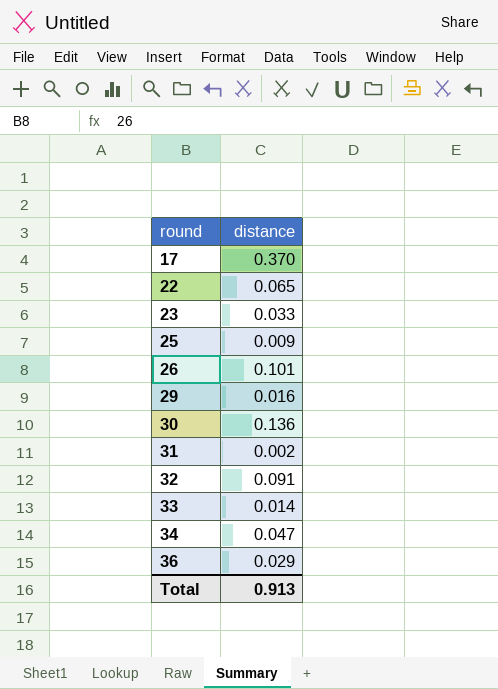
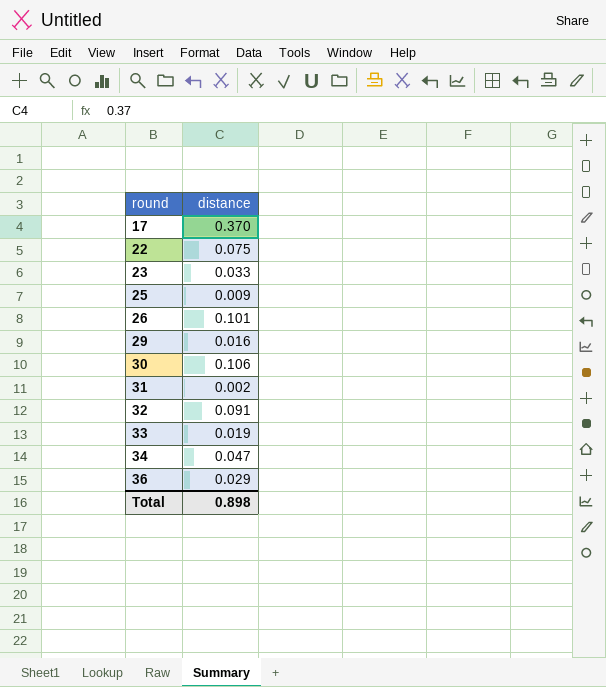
22 | distance: 0.065 -> 0.075
30 | distance: 0.136 -> 0.106
33 | distance: 0.014 -> 0.019
Total | distance: 0.913 -> 0.898

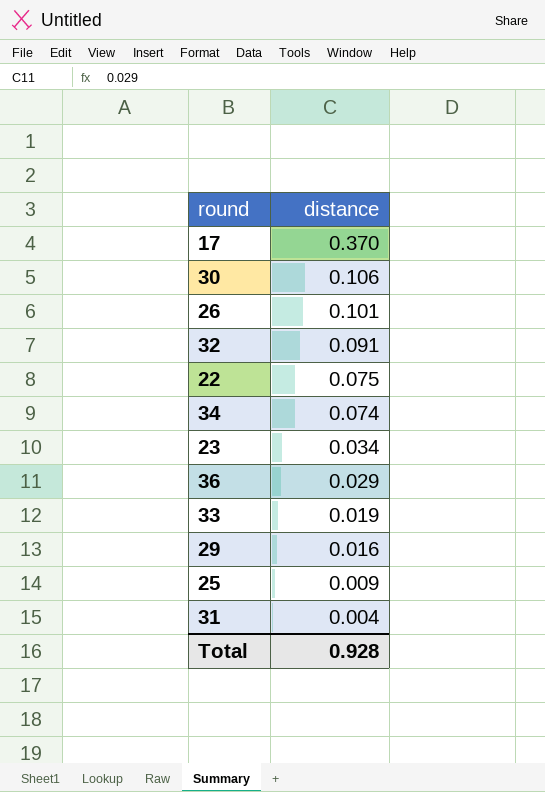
row order: round ascending -> distance descending
34 | distance: 0.047 -> 0.074
23 | distance: 0.033 -> 0.034
31 | distance: 0.002 -> 0.004
Total | distance: 0.898 -> 0.928

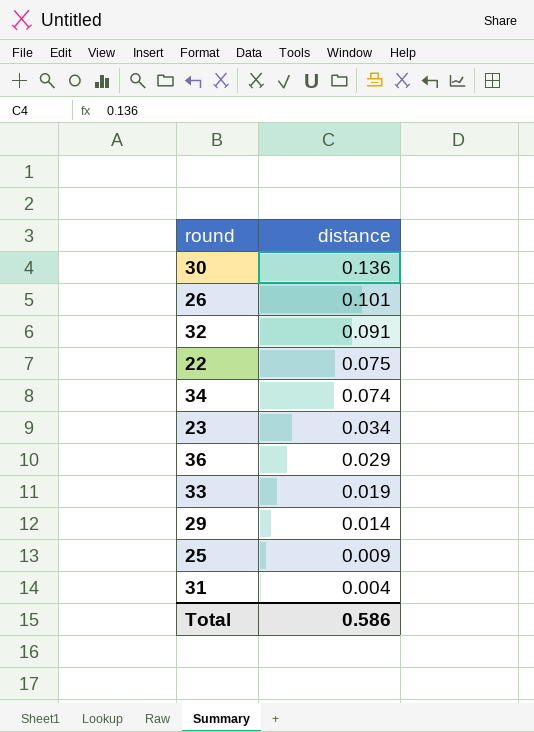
row 17: 0.370 -> none
30 | distance: 0.106 -> 0.136
29 | distance: 0.016 -> 0.014
Total | distance: 0.928 -> 0.586

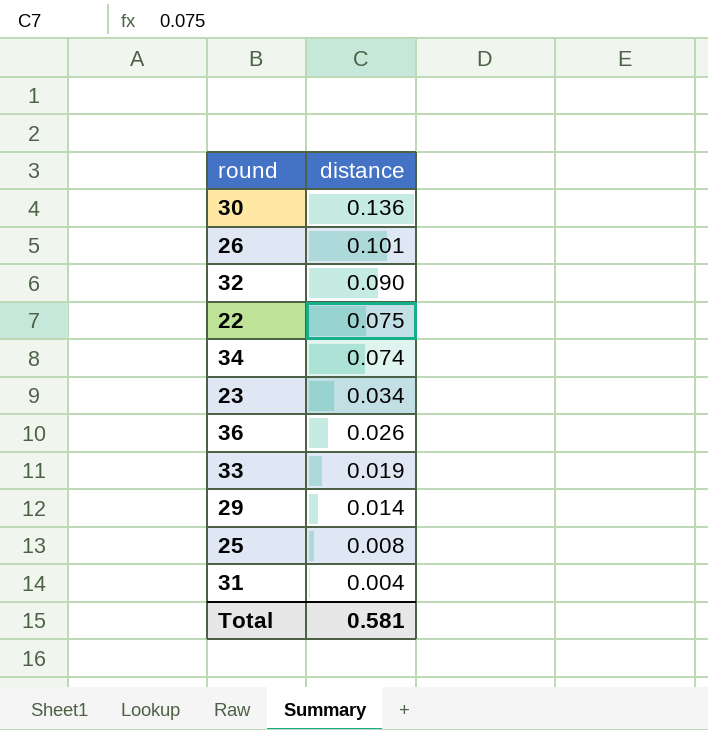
32 | distance: 0.091 -> 0.090
36 | distance: 0.029 -> 0.026
25 | distance: 0.009 -> 0.008
Total | distance: 0.586 -> 0.581

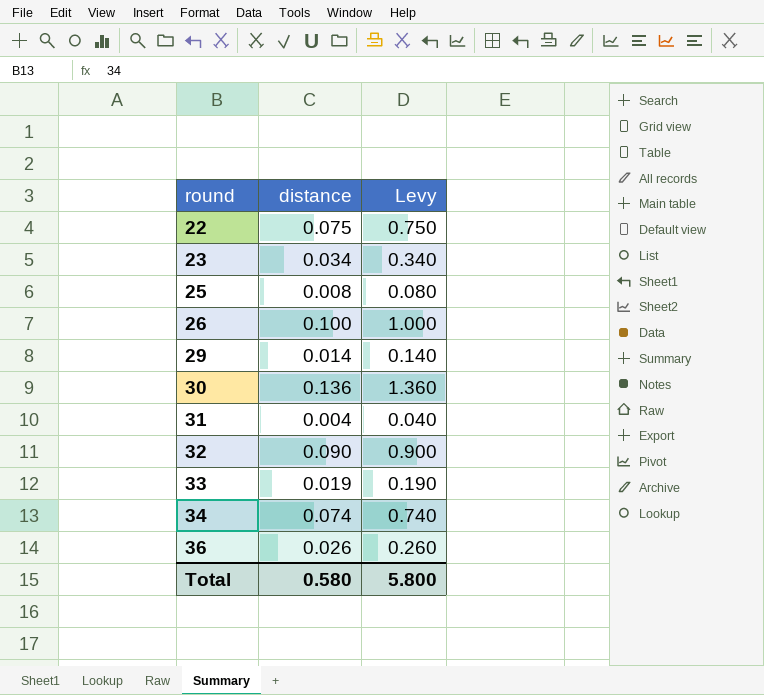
row order: distance descending -> round ascending
column Levy | formula: none -> [distance] * 10
26 | distance: 0.101 -> 0.100
Total | distance: 0.581 -> 0.580

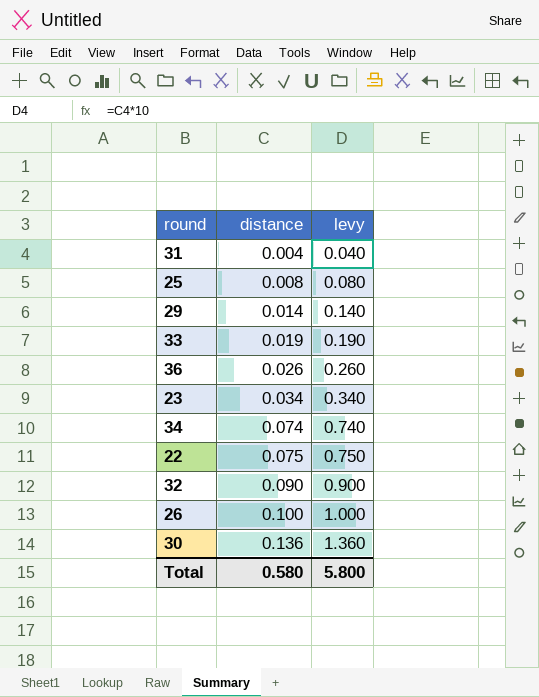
row order: round ascending -> distance ascending
column name: Levy -> levy

